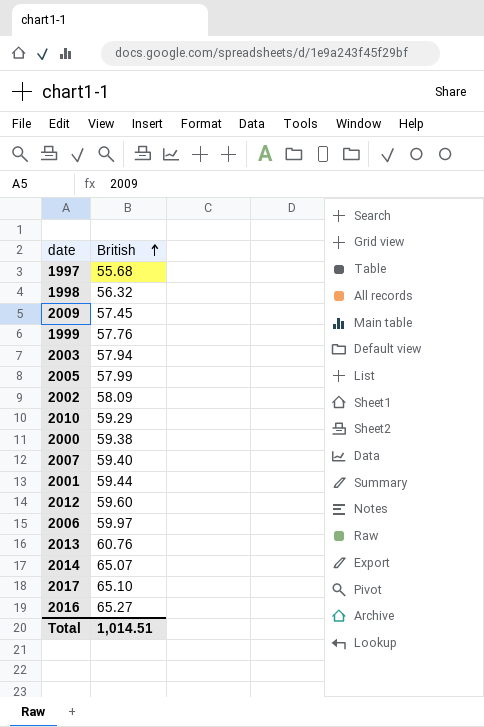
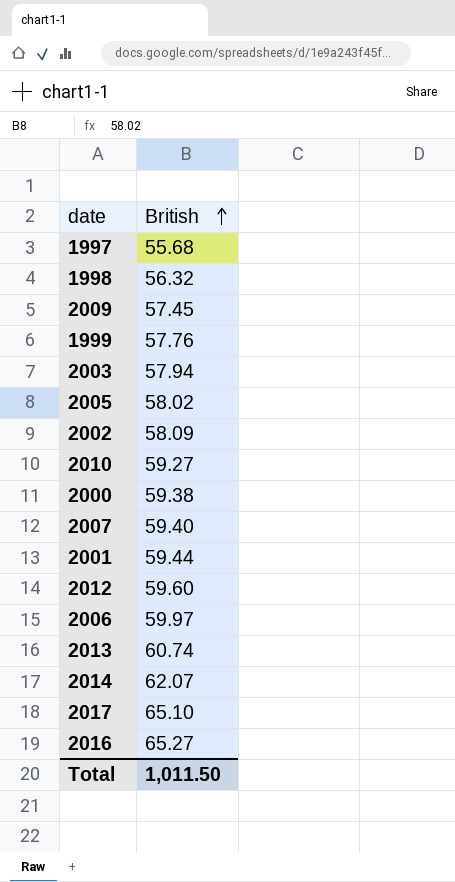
2005 | British: 57.99 -> 58.02
2010 | British: 59.29 -> 59.27
2013 | British: 60.76 -> 60.74
2014 | British: 65.07 -> 62.07
Total | British: 1,014.51 -> 1,011.50

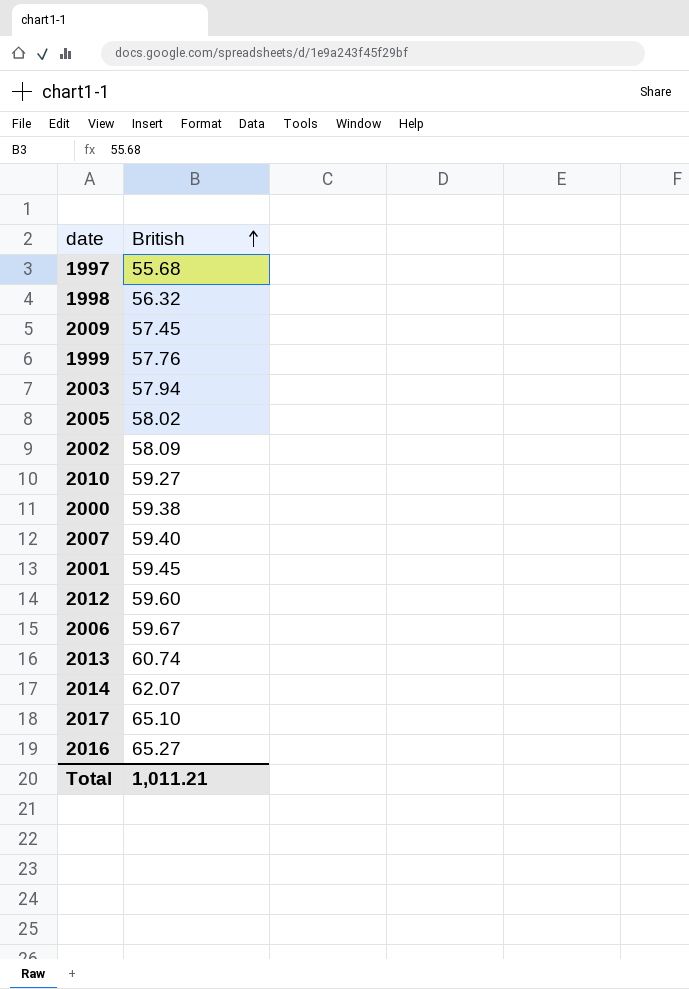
2001 | British: 59.44 -> 59.45
2006 | British: 59.97 -> 59.67
Total | British: 1,011.50 -> 1,011.21

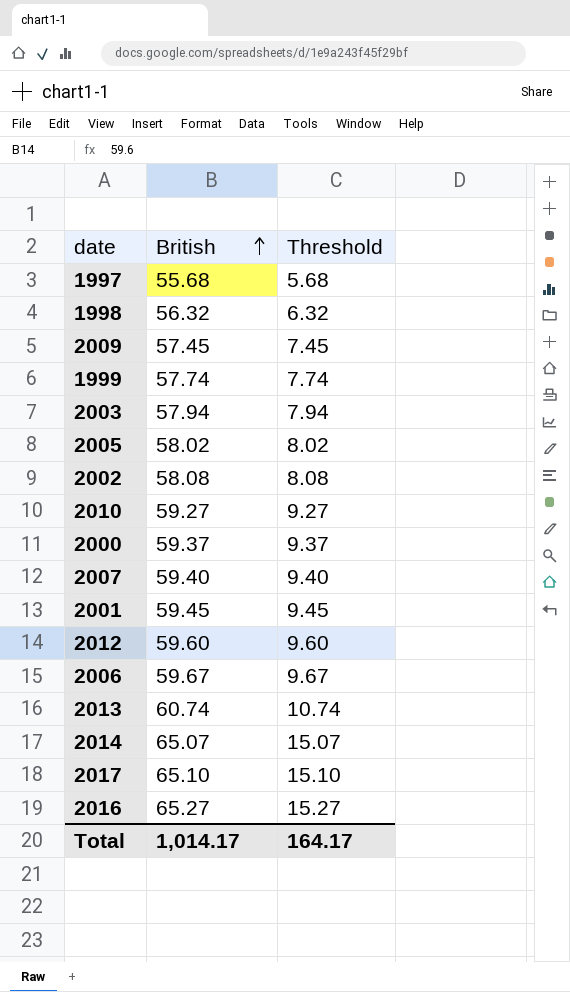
column Threshold | formula: none -> [British] - 50
1999 | British: 57.76 -> 57.74
2002 | British: 58.09 -> 58.08
2000 | British: 59.38 -> 59.37
2014 | British: 62.07 -> 65.07
Total | British: 1,011.21 -> 1,014.17

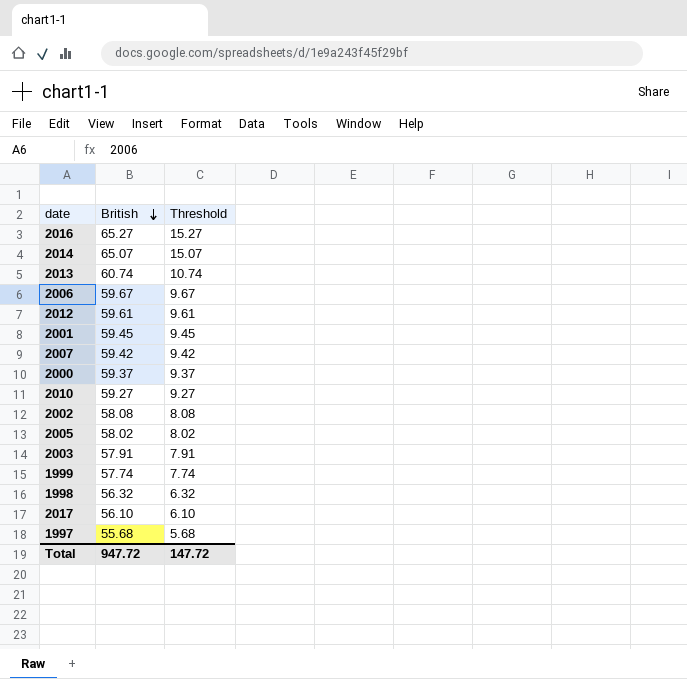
row order: British ascending -> British descending
row 2009: 57.45 | 7.45 -> none
2012 | British: 59.60 -> 59.61
2012 | Threshold: 9.60 -> 9.61
2007 | British: 59.40 -> 59.42
2007 | Threshold: 9.40 -> 9.42
2003 | British: 57.94 -> 57.91
2003 | Threshold: 7.94 -> 7.91
2017 | British: 65.10 -> 56.10
2017 | Threshold: 15.10 -> 6.10
Total | British: 1,014.17 -> 947.72
Total | Threshold: 164.17 -> 147.72

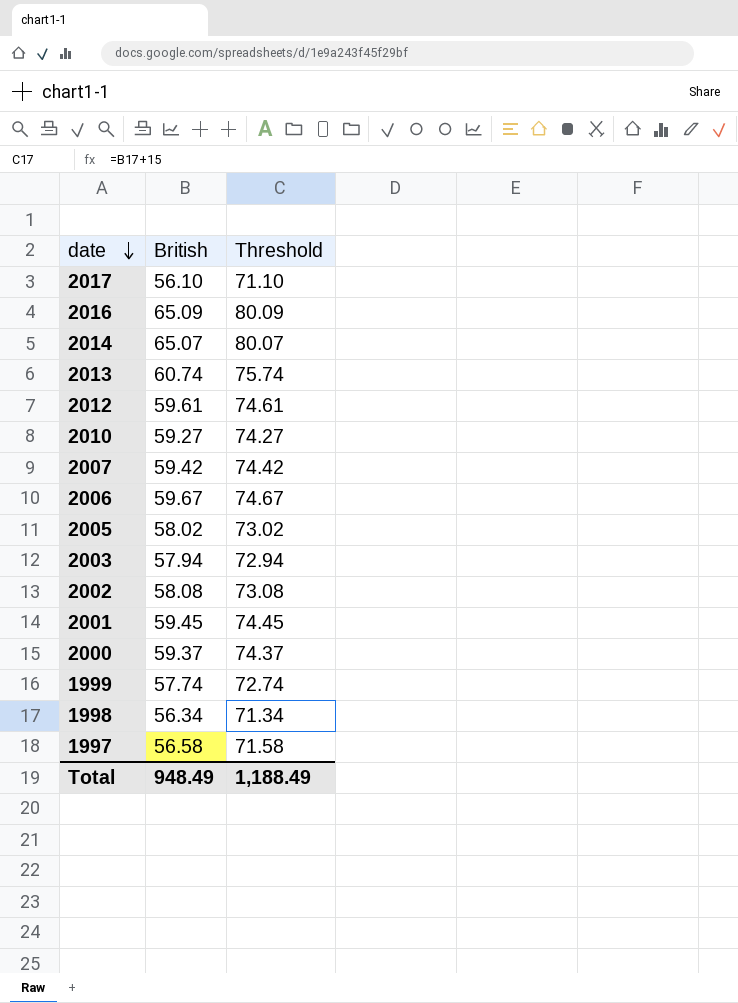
row order: British descending -> date descending
column Threshold | formula: [British] - 50 -> [British] + 15
2016 | British: 65.27 -> 65.09
2003 | British: 57.91 -> 57.94
1998 | British: 56.32 -> 56.34
1997 | British: 55.68 -> 56.58
Total | British: 947.72 -> 948.49
Total | Threshold: 147.72 -> 1,188.49

